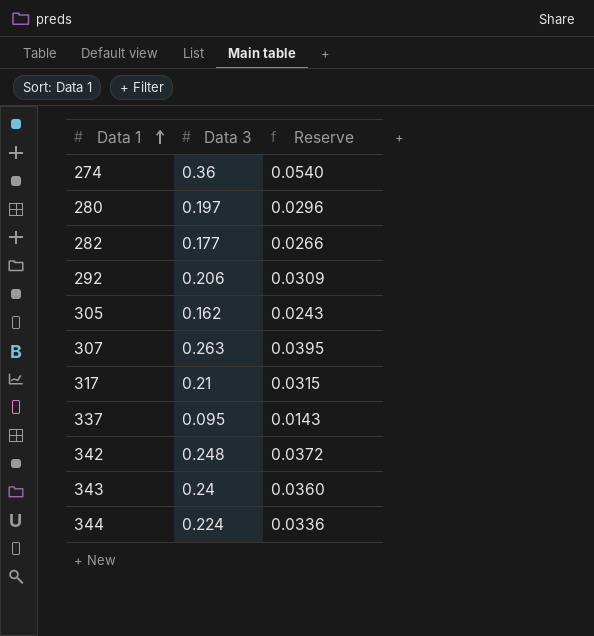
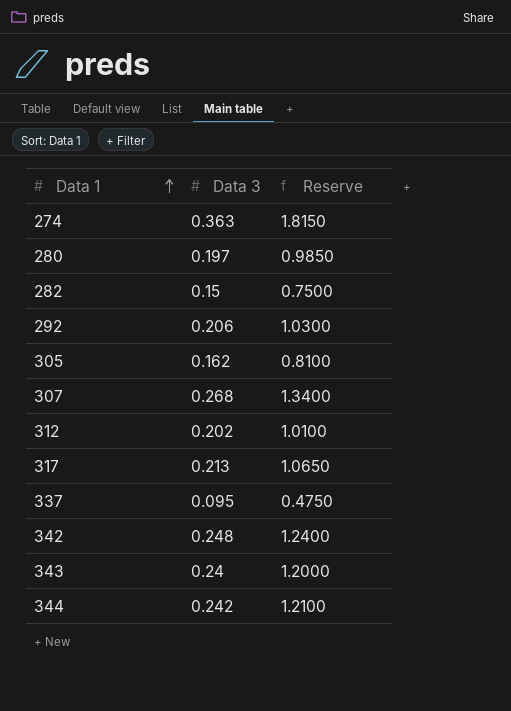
column Reserve | formula: [Data 3] * 0.15 -> [Data 3] * 5
274 | Data 3: 0.36 -> 0.363
282 | Data 3: 0.177 -> 0.15
307 | Data 3: 0.263 -> 0.268
row 312: none -> 0.202 | 1.0100
317 | Data 3: 0.21 -> 0.213
344 | Data 3: 0.224 -> 0.242

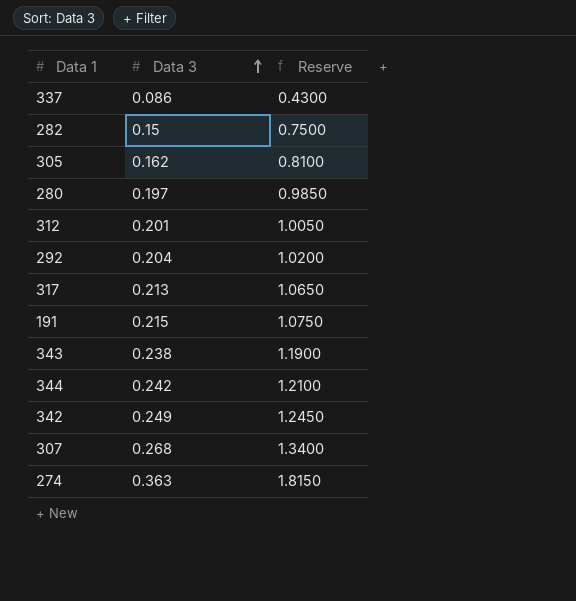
row order: Data 1 ascending -> Data 3 ascending
337 | Data 3: 0.095 -> 0.086
337 | Reserve: 0.4750 -> 0.4300
312 | Data 3: 0.202 -> 0.201
312 | Reserve: 1.0100 -> 1.0050
292 | Data 3: 0.206 -> 0.204
292 | Reserve: 1.0300 -> 1.0200
row 191: none -> 0.215 | 1.0750
343 | Data 3: 0.24 -> 0.238
343 | Reserve: 1.2000 -> 1.1900
342 | Data 3: 0.248 -> 0.249
342 | Reserve: 1.2400 -> 1.2450

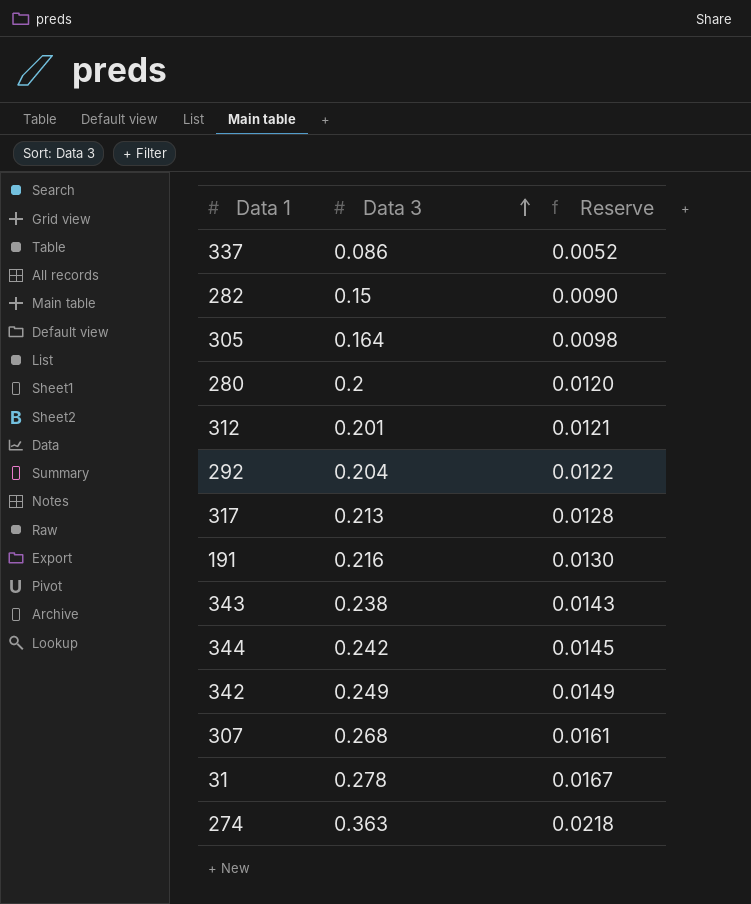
column Reserve | formula: [Data 3] * 5 -> [Data 3] * 0.06
305 | Data 3: 0.162 -> 0.164
280 | Data 3: 0.197 -> 0.2
191 | Data 3: 0.215 -> 0.216
row 31: none -> 0.278 | 0.0167

